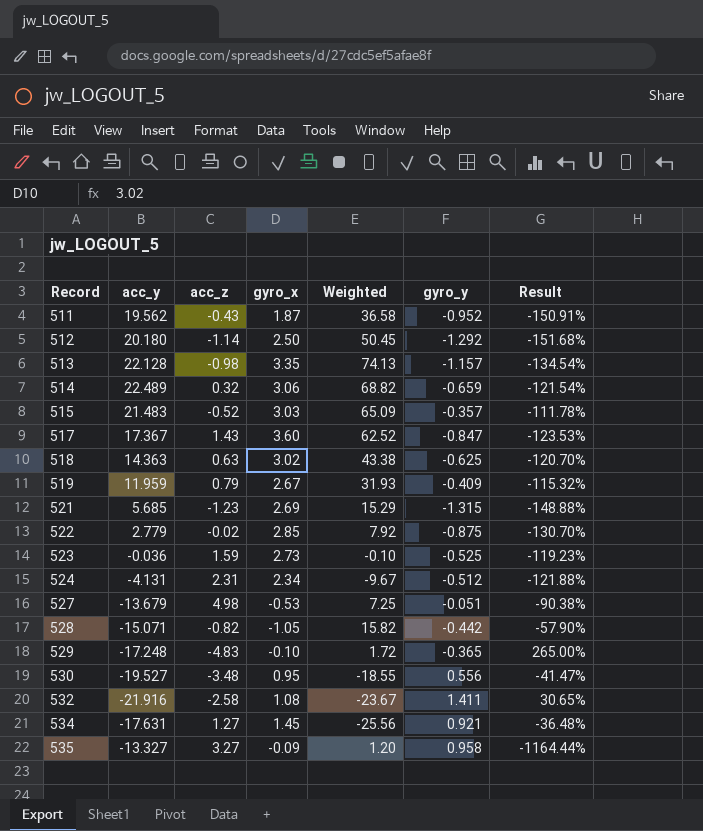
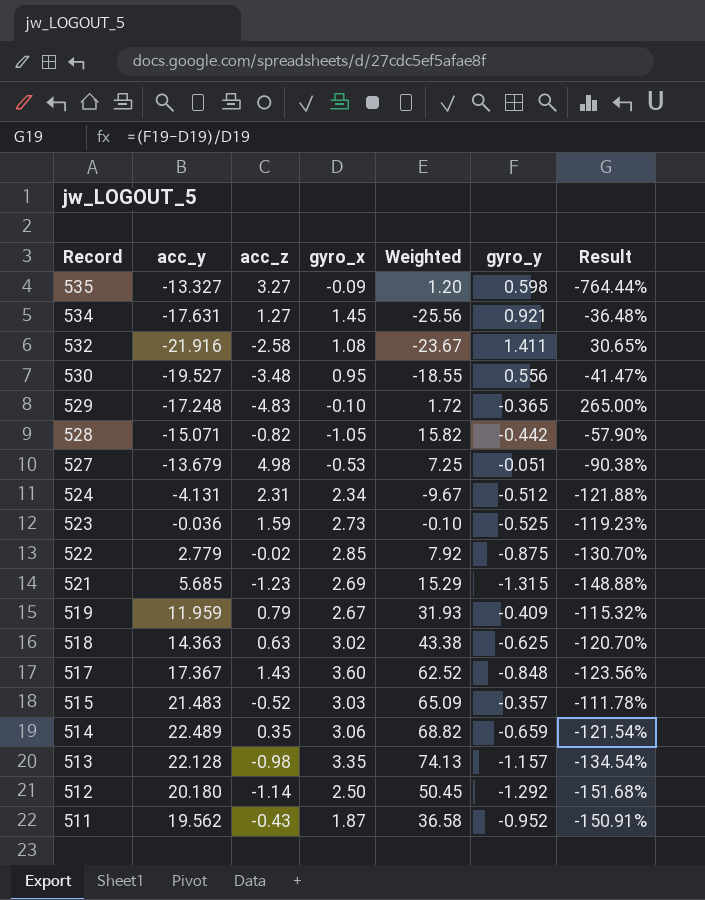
row order: Record ascending -> Record descending
535 | gyro_y: 0.958 -> 0.598
535 | Result: -1164.44% -> -764.44%
517 | gyro_y: -0.847 -> -0.848
517 | Result: -123.53% -> -123.56%
514 | acc_z: 0.32 -> 0.35

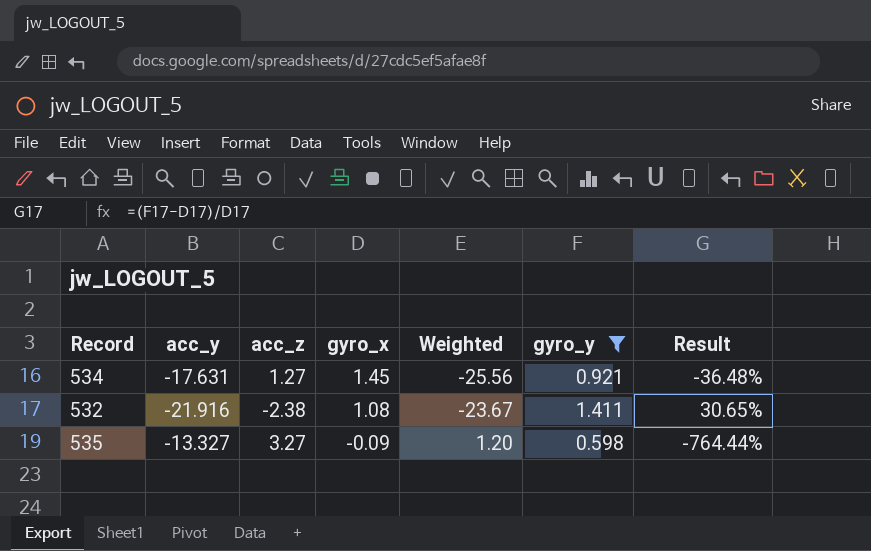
filter: none -> gyro_y >= 0.598
row order: Record descending -> gyro_x descending
532 | acc_z: -2.58 -> -2.38

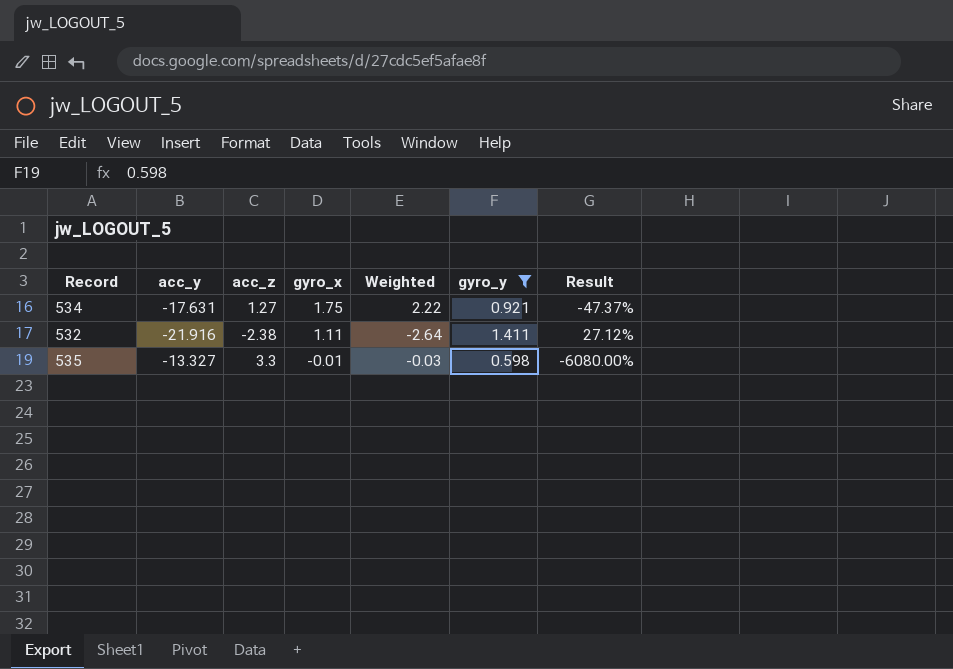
column Weighted | formula: [acc_y] * [gyro_x] -> [acc_z] * [gyro_x]
534 | gyro_x: 1.45 -> 1.75
534 | Result: -36.48% -> -47.37%
532 | gyro_x: 1.08 -> 1.11
532 | Result: 30.65% -> 27.12%
535 | acc_z: 3.27 -> 3.3
535 | gyro_x: -0.09 -> -0.01
535 | Result: -764.44% -> -6080.00%

